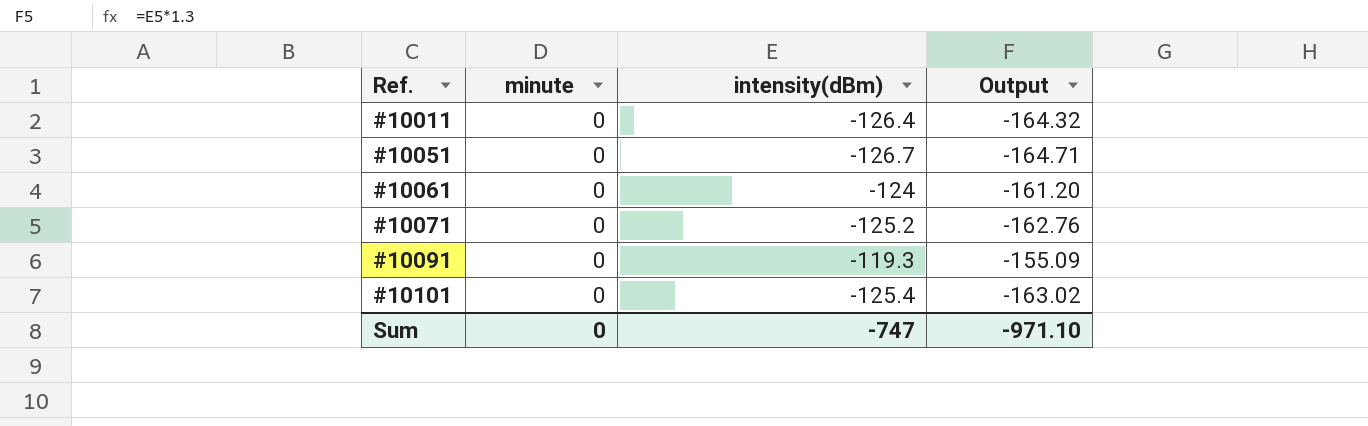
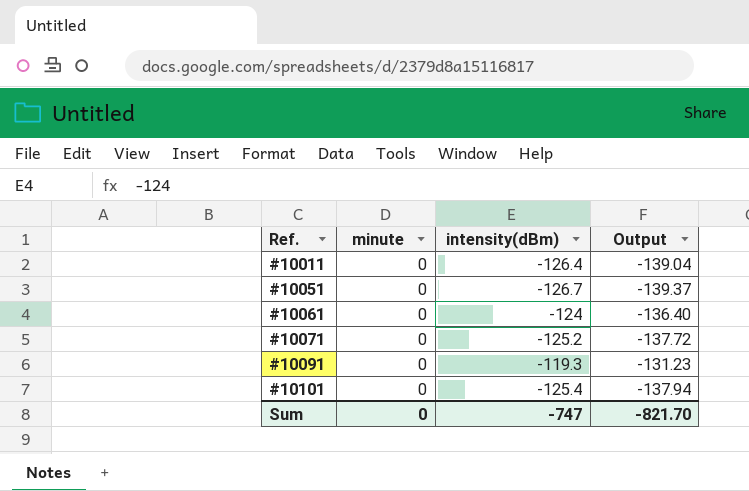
column Output | formula: [intensity(dBm)] * 1.3 -> [intensity(dBm)] * 1.1
Sum | Output: -971.10 -> -821.70

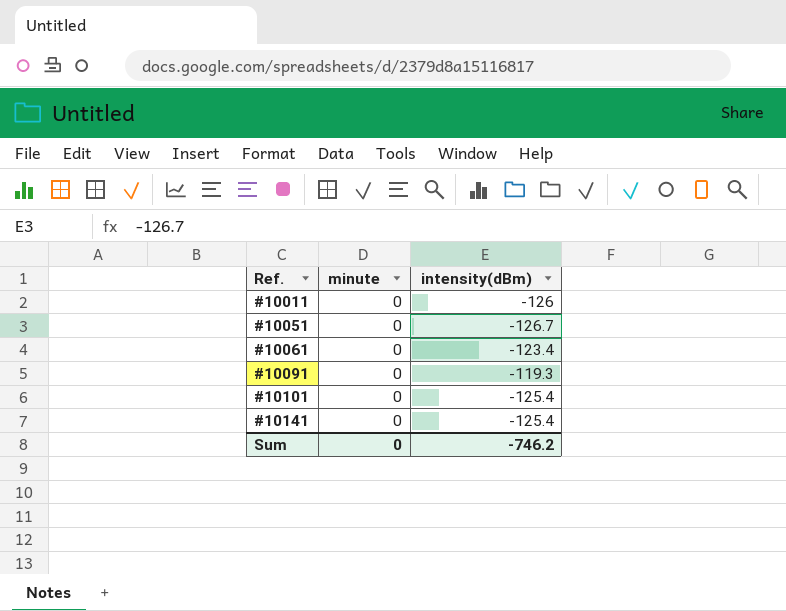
column Output | formula: [intensity(dBm)] * 1.1 -> none
row #10071: 0 | -125.2 | -137.72 -> none
#10011 | intensity(dBm): -126.4 -> -126
#10061 | intensity(dBm): -124 -> -123.4
row #10141: none -> 0 | -125.4
Sum | intensity(dBm): -747 -> -746.2

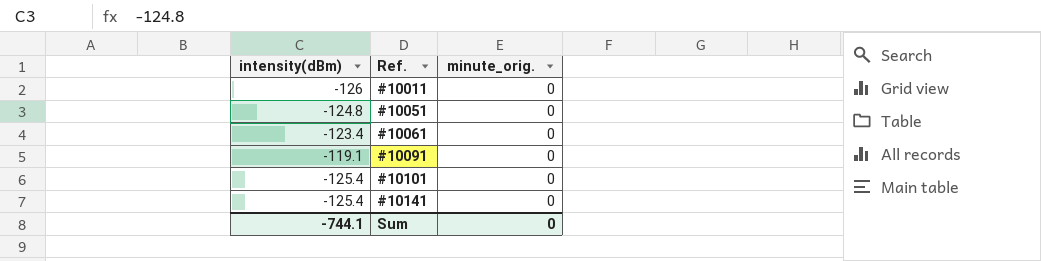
column intensity(dBm) | position: 3 -> 1
column name: minute -> minute_orig.
#10051 | intensity(dBm): -126.7 -> -124.8
#10091 | intensity(dBm): -119.3 -> -119.1
Sum | intensity(dBm): -746.2 -> -744.1

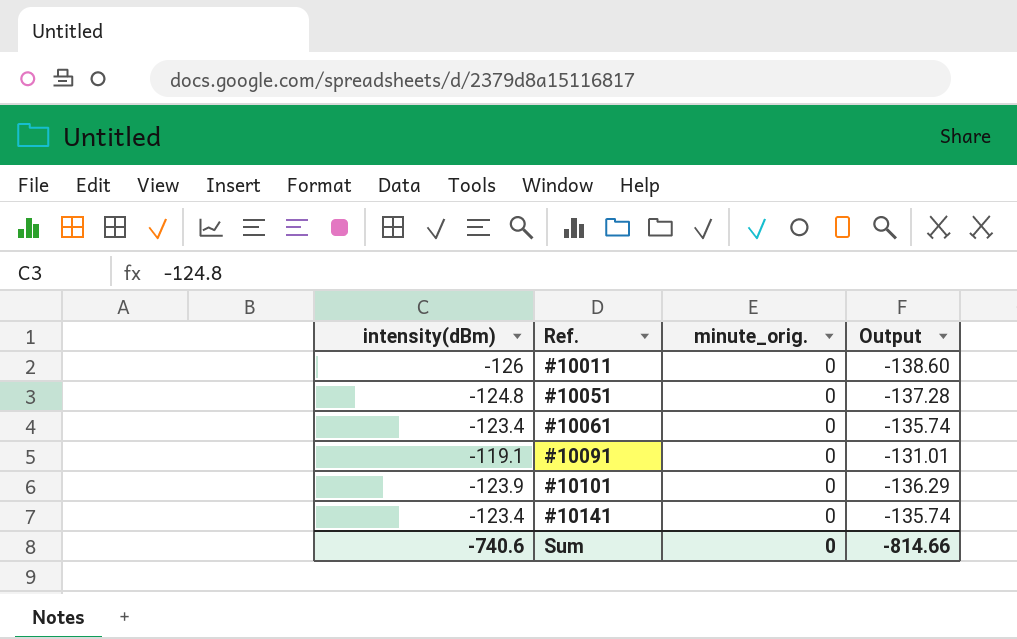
column Output | formula: none -> [intensity(dBm)] * 1.1
#10101 | intensity(dBm): -125.4 -> -123.9
#10141 | intensity(dBm): -125.4 -> -123.4
Sum | intensity(dBm): -744.1 -> -740.6

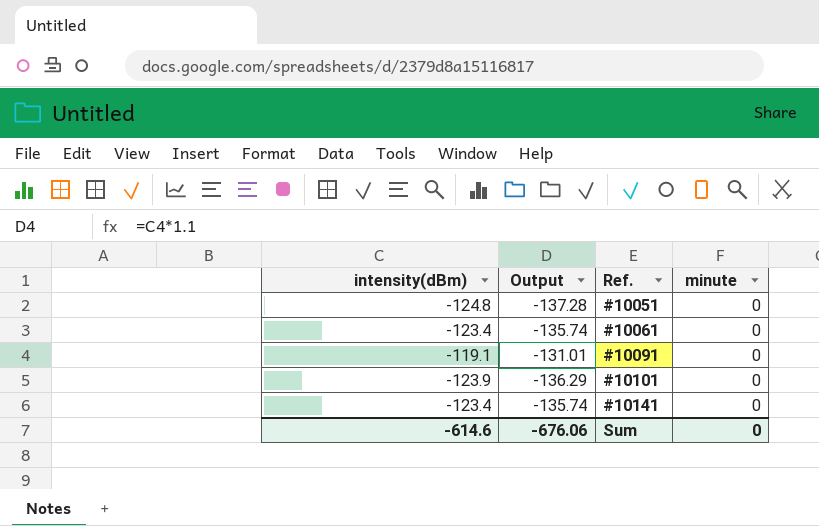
column Output | position: 4 -> 2
column name: minute_orig. -> minute
row #10011: -126 | 0 | -138.60 -> none
Sum | intensity(dBm): -740.6 -> -614.6
Sum | Output: -814.66 -> -676.06

